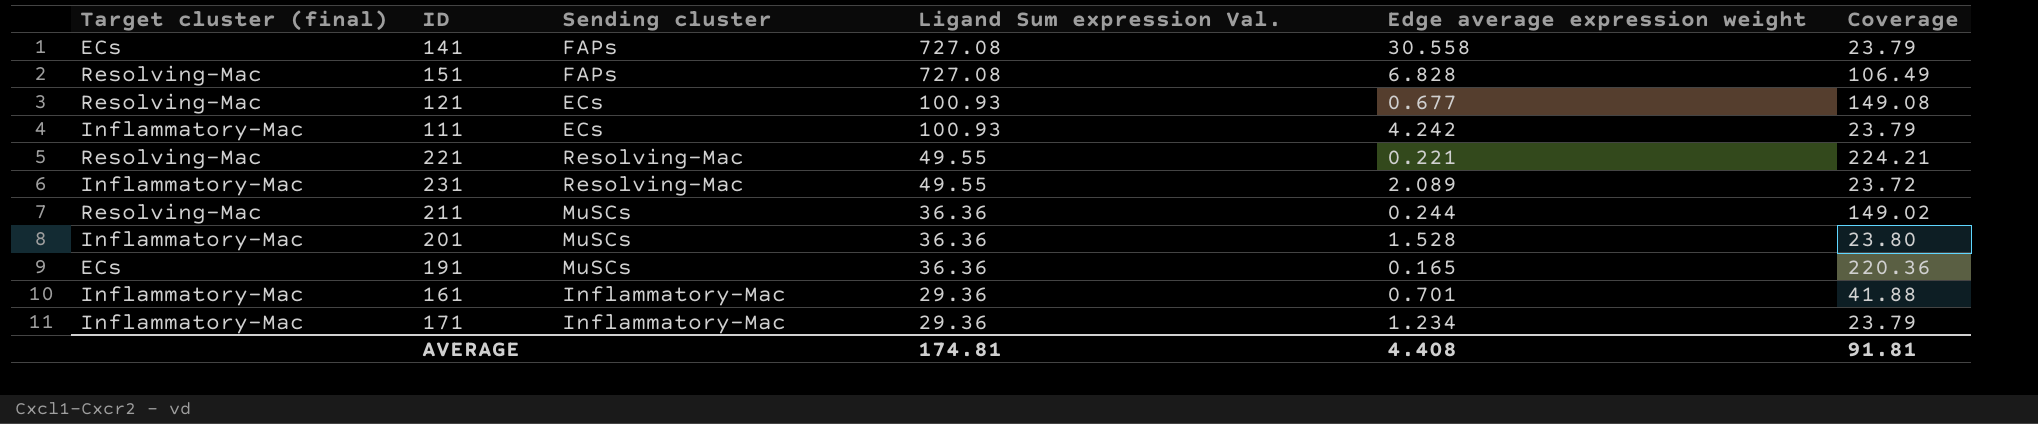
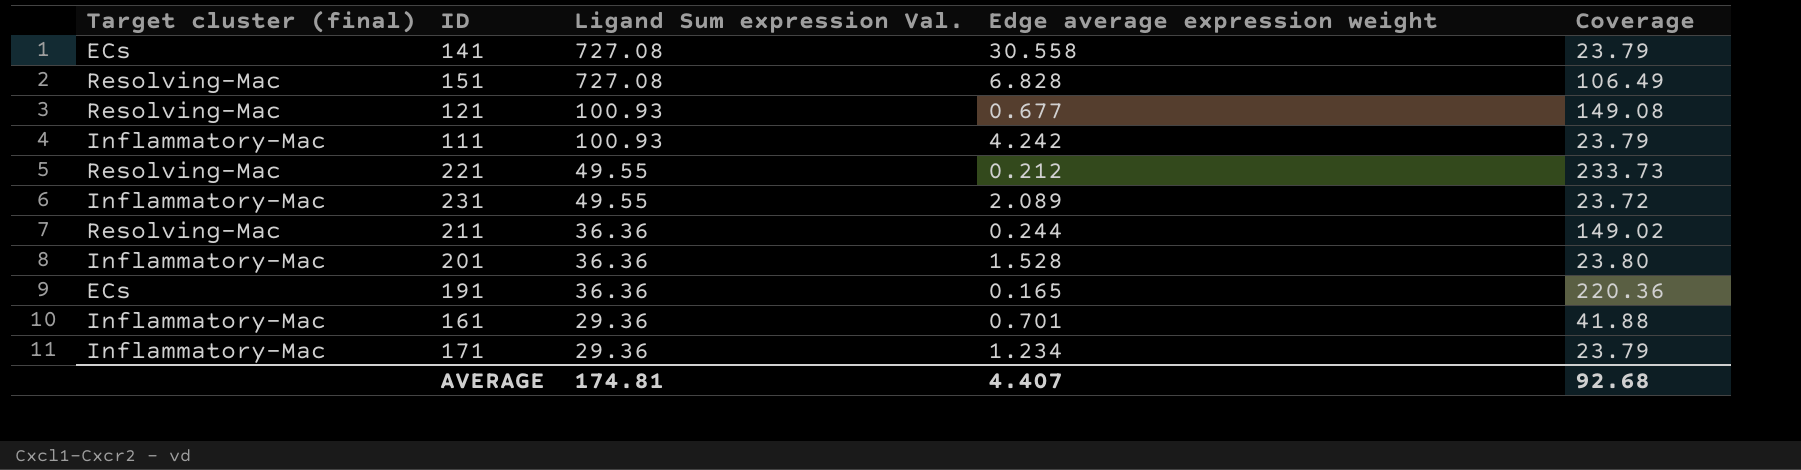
column Sending cluster | position: 3 -> none
221 | Edge average expression weight: 0.221 -> 0.212
221 | Coverage: 224.21 -> 233.73
AVERAGE | Edge average expression weight: 4.408 -> 4.407
AVERAGE | Coverage: 91.81 -> 92.68

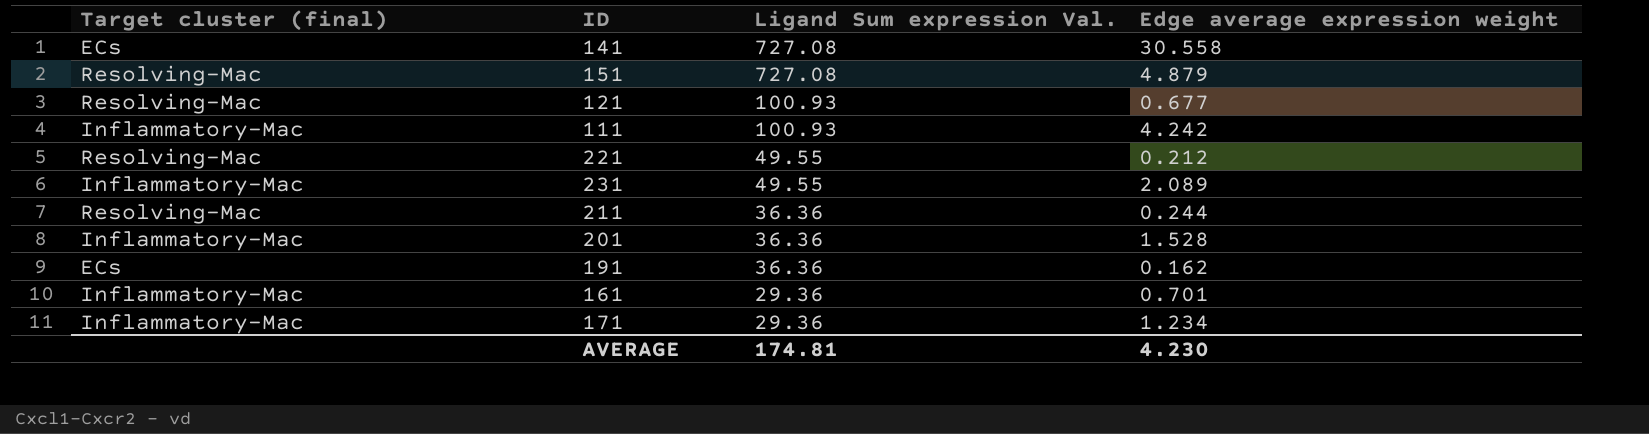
column Coverage | formula: [Ligand Sum expression Val.] / [Edge average expression weight] -> none
151 | Edge average expression weight: 6.828 -> 4.879
191 | Edge average expression weight: 0.165 -> 0.162
AVERAGE | Edge average expression weight: 4.407 -> 4.230

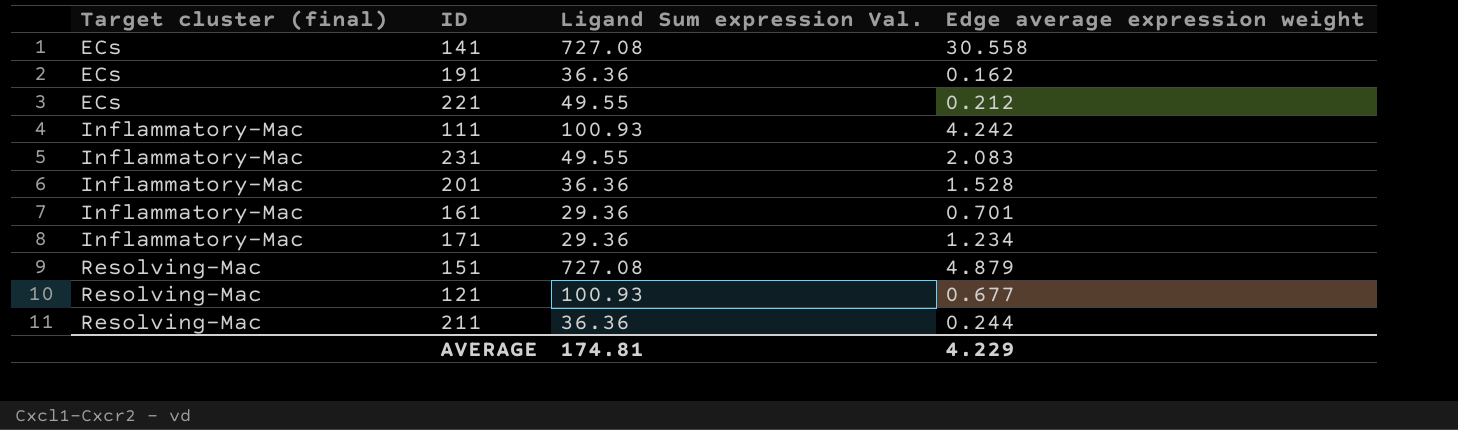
row order: Ligand Sum expression Val. descending -> Target cluster (final) ascending
221 | Target cluster (final): Resolving-Mac -> ECs
231 | Edge average expression weight: 2.089 -> 2.083
AVERAGE | Edge average expression weight: 4.230 -> 4.229

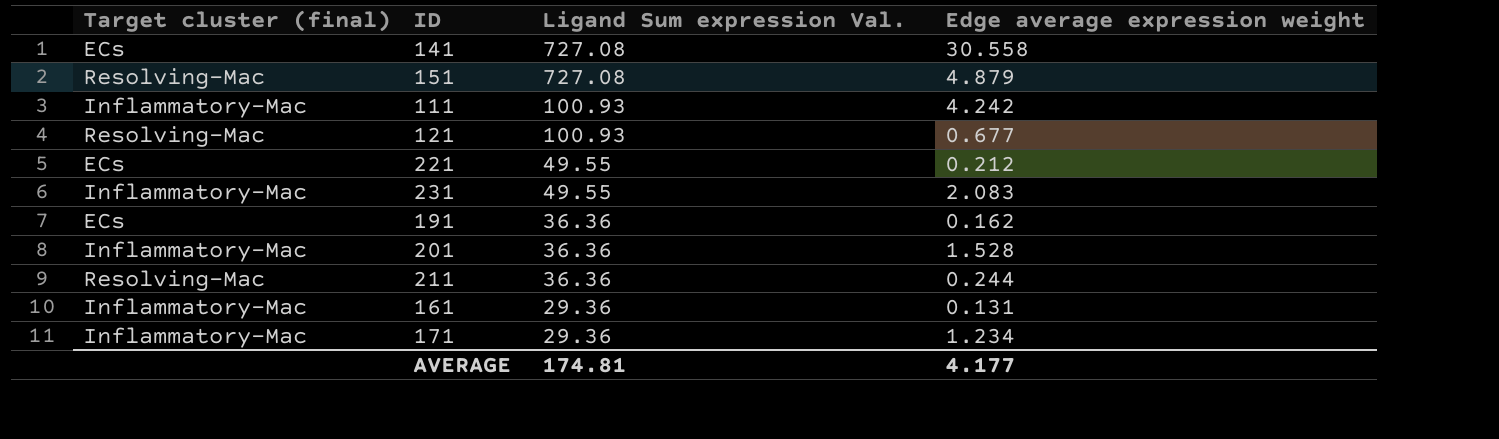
row order: Target cluster (final) ascending -> Ligand Sum expression Val. descending
161 | Edge average expression weight: 0.701 -> 0.131
AVERAGE | Edge average expression weight: 4.229 -> 4.177

